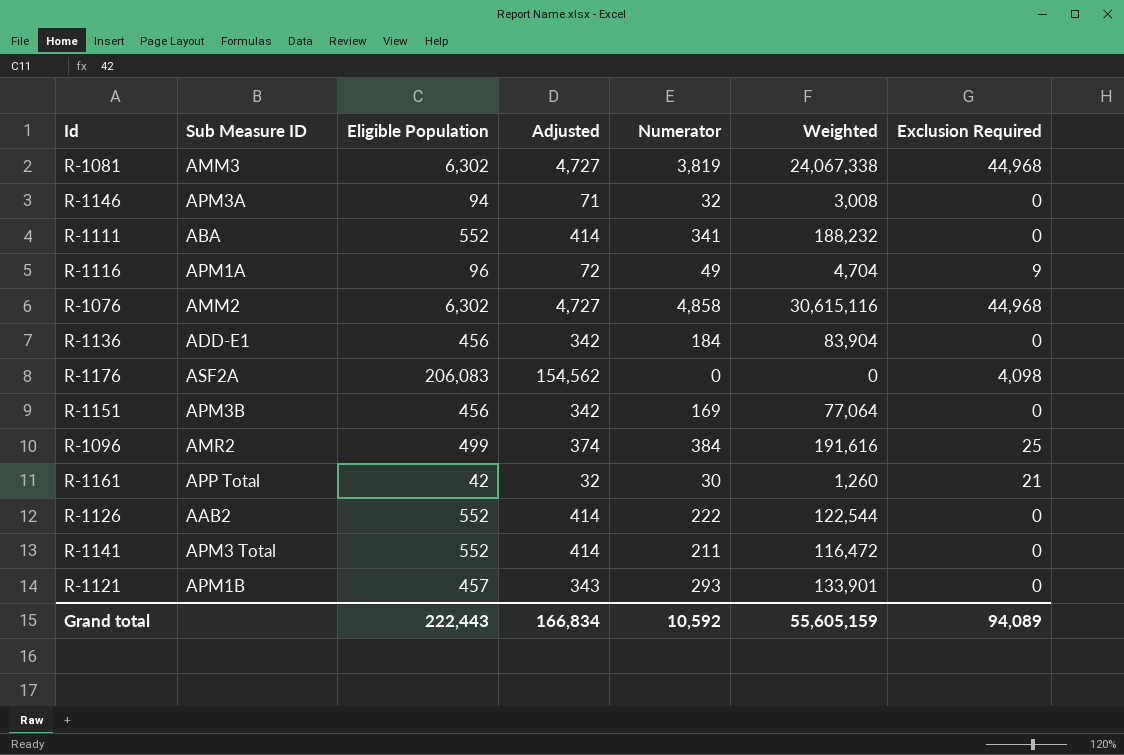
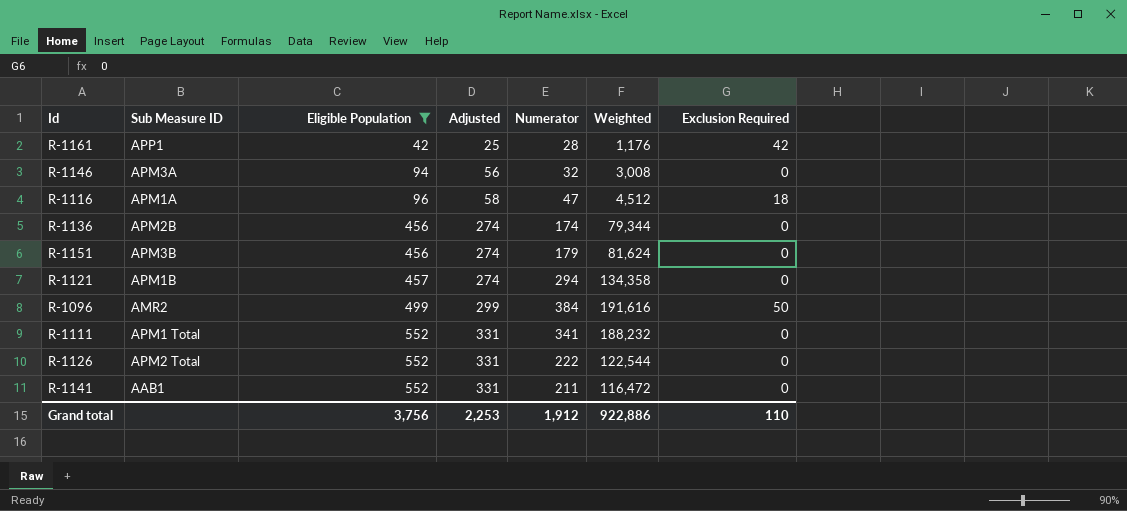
filter: none -> Eligible Population <= 552
row order: none -> Eligible Population ascending
column Adjusted | formula: [Eligible Population] * 0.75 -> [Eligible Population] * 0.6
R-1161 | Sub Measure ID: APP Total -> APP1
R-1161 | Numerator: 30 -> 28
R-1161 | Weighted: 1,260 -> 1,176
R-1161 | Exclusion Required: 21 -> 42
R-1116 | Numerator: 49 -> 47
R-1116 | Weighted: 4,704 -> 4,512
R-1116 | Exclusion Required: 9 -> 18
R-1136 | Sub Measure ID: ADD-E1 -> APM2B
R-1136 | Numerator: 184 -> 174
R-1136 | Weighted: 83,904 -> 79,344
R-1151 | Numerator: 169 -> 179
R-1151 | Weighted: 77,064 -> 81,624
R-1121 | Numerator: 293 -> 294
R-1121 | Weighted: 133,901 -> 134,358
R-1096 | Exclusion Required: 25 -> 50
R-1111 | Sub Measure ID: ABA -> APM1 Total
R-1126 | Sub Measure ID: AAB2 -> APM2 Total
R-1141 | Sub Measure ID: APM3 Total -> AAB1
Grand total | Eligible Population: 222,443 -> 3,756
Grand total | Adjusted: 166,834 -> 2,253
Grand total | Numerator: 10,592 -> 1,912
Grand total | Weighted: 55,605,159 -> 922,886
Grand total | Exclusion Required: 94,089 -> 110

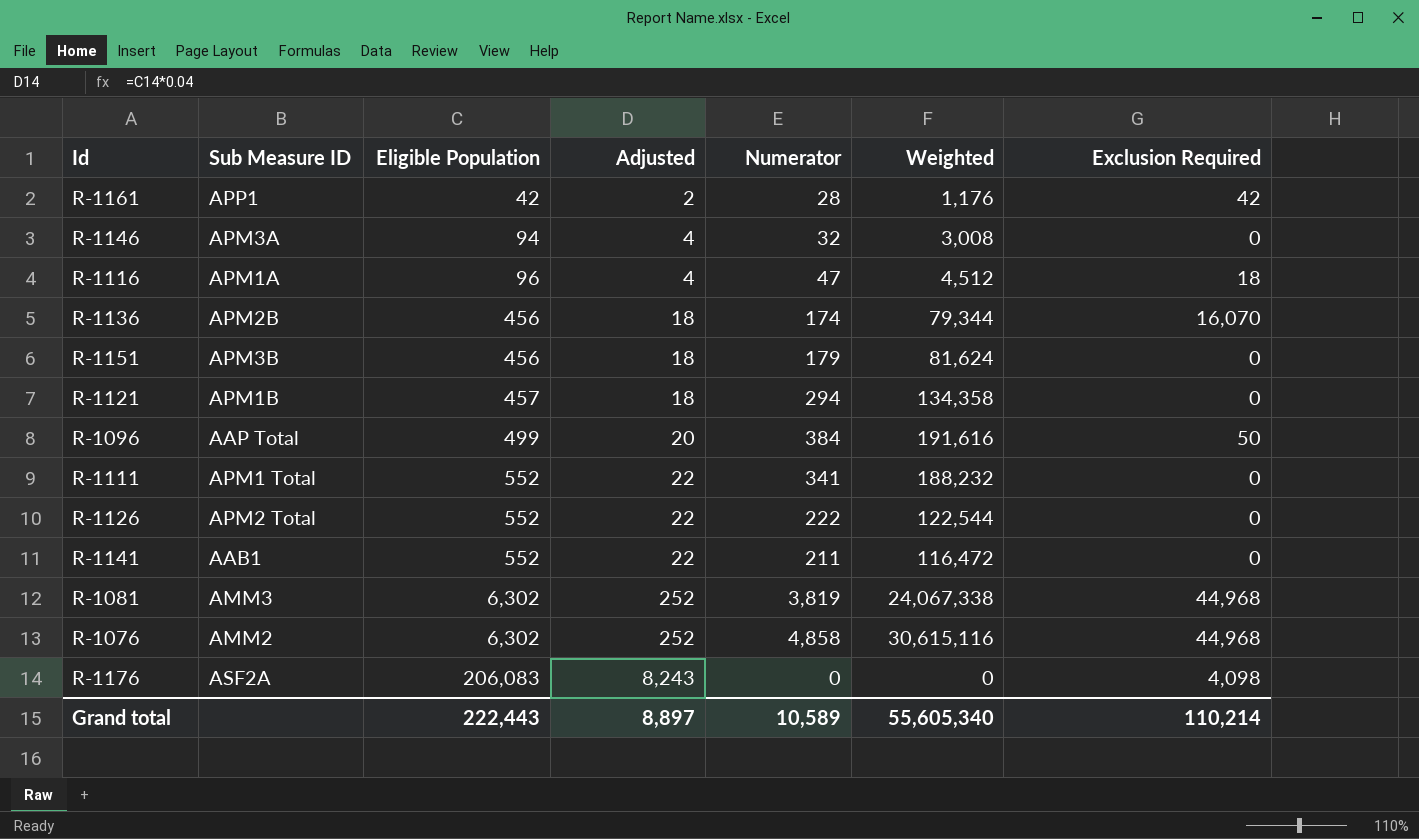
filter: Eligible Population <= 552 -> none
column Adjusted | formula: [Eligible Population] * 0.6 -> [Eligible Population] * 0.04
R-1136 | Exclusion Required: 0 -> 16,070
R-1096 | Sub Measure ID: AMR2 -> AAP Total
Grand total | Eligible Population: 3,756 -> 222,443
Grand total | Adjusted: 2,253 -> 8,897
Grand total | Numerator: 1,912 -> 10,589
Grand total | Weighted: 922,886 -> 55,605,340
Grand total | Exclusion Required: 110 -> 110,214

